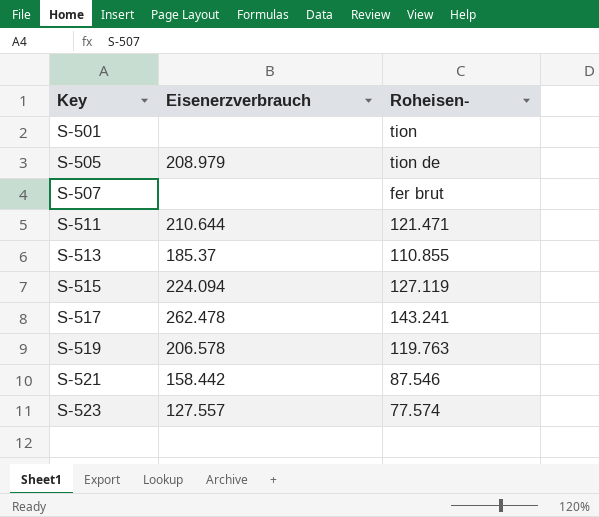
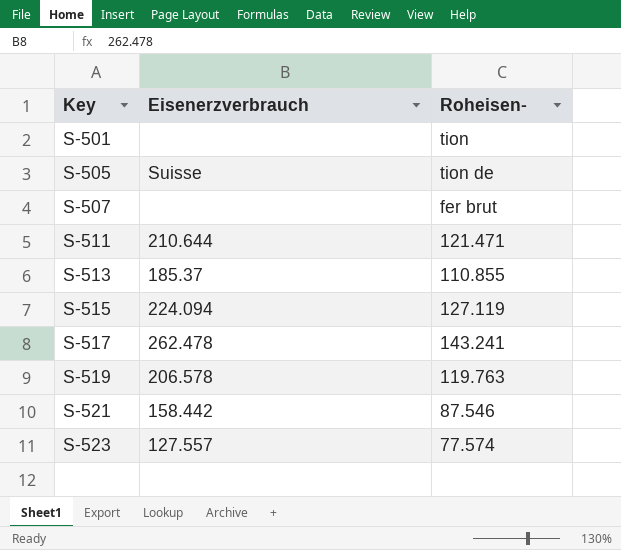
S-505 | Eisenerzverbrauch: 208.979 -> Suisse

